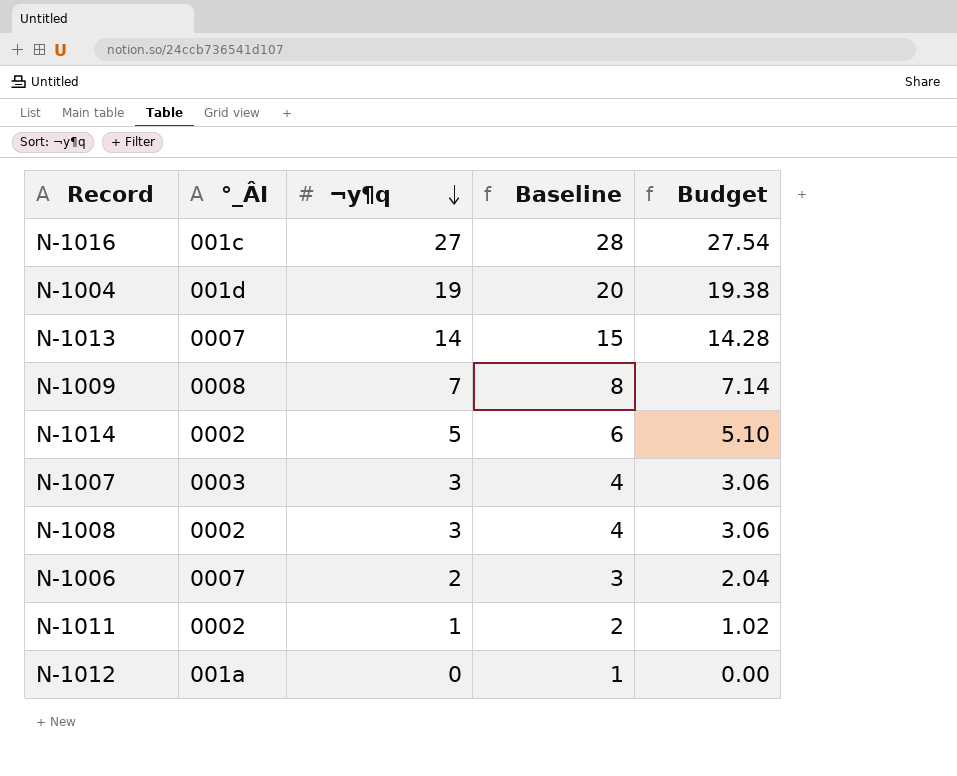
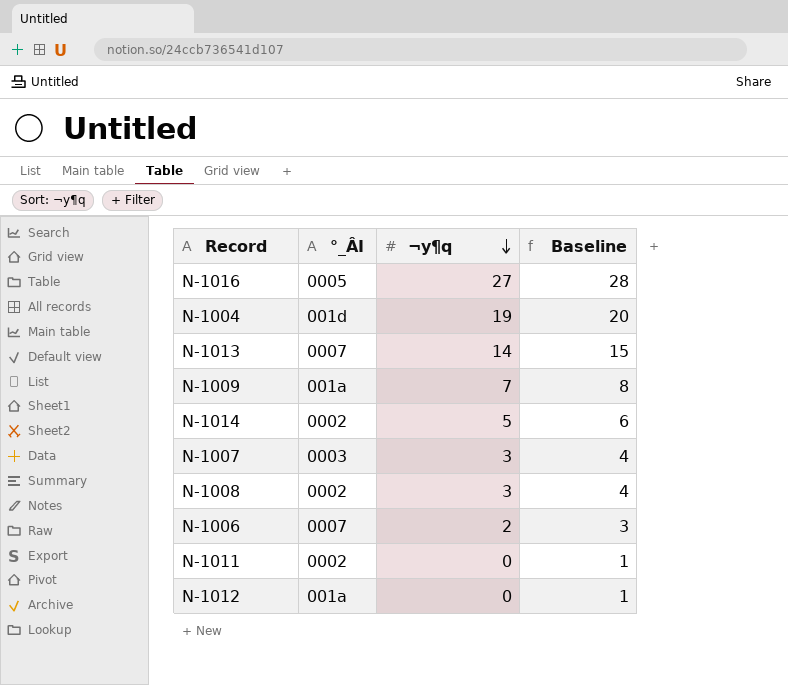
column Budget | formula: [¬y¶q] * 1.02 -> none
N-1016 | °_ÂI: 001c -> 0005
N-1009 | °_ÂI: 0008 -> 001a
N-1011 | ¬y¶q: 1 -> 0
N-1011 | Baseline: 2 -> 1

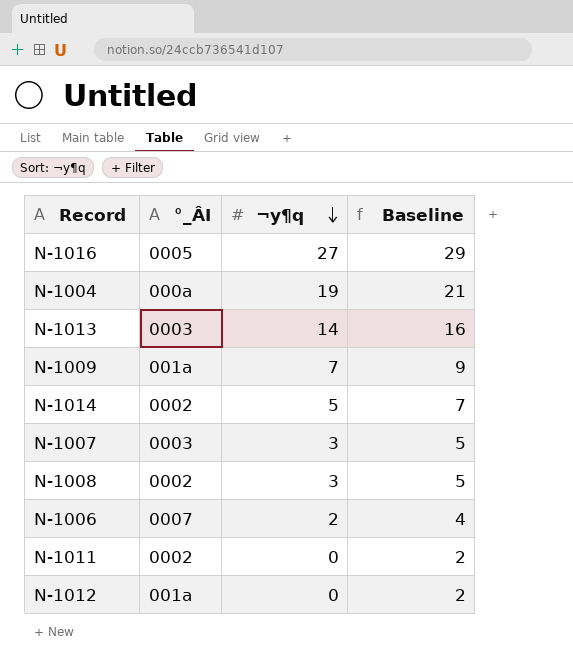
column Baseline | formula: [¬y¶q] + 1 -> [¬y¶q] + 2
N-1004 | °_ÂI: 001d -> 000a
N-1013 | °_ÂI: 0007 -> 0003

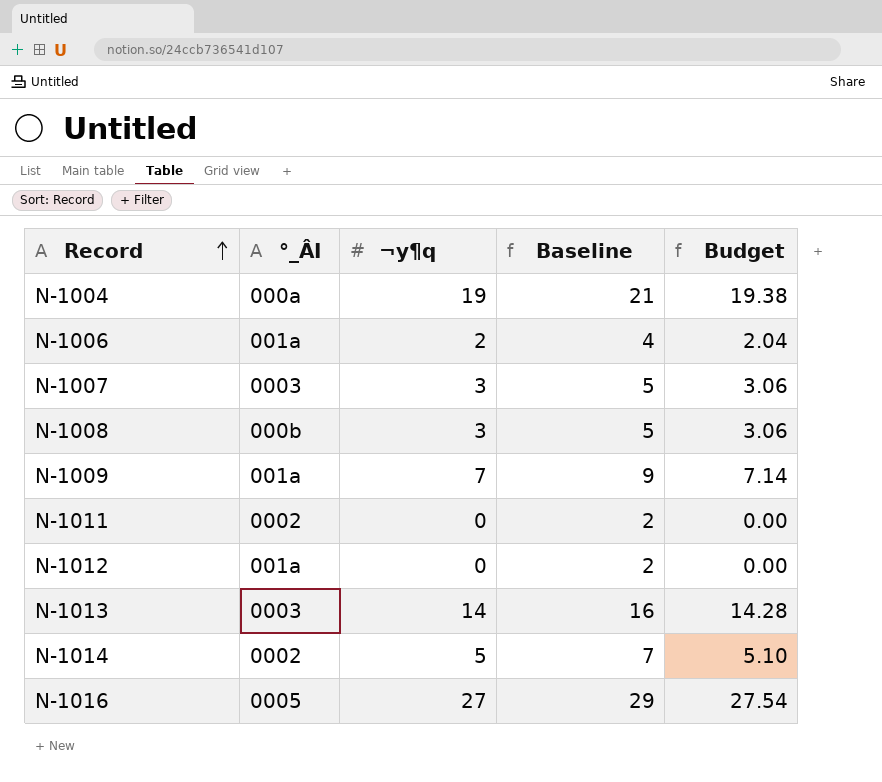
row order: ¬y¶q descending -> Record ascending
column Budget | formula: none -> [¬y¶q] * 1.02
N-1006 | °_ÂI: 0007 -> 001a
N-1008 | °_ÂI: 0002 -> 000b

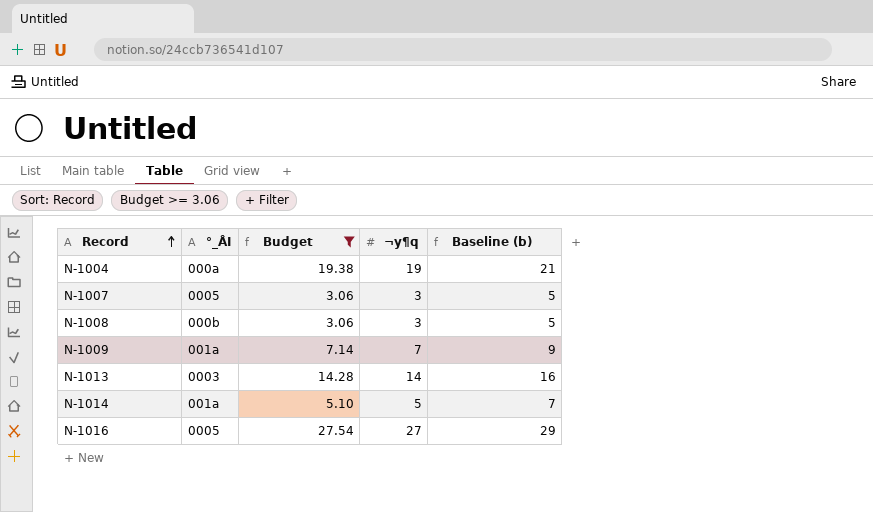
filter: none -> Budget >= 3.06
column Budget | position: 5 -> 3
column name: Baseline -> Baseline (b)
N-1007 | °_ÂI: 0003 -> 0005
N-1014 | °_ÂI: 0002 -> 001a

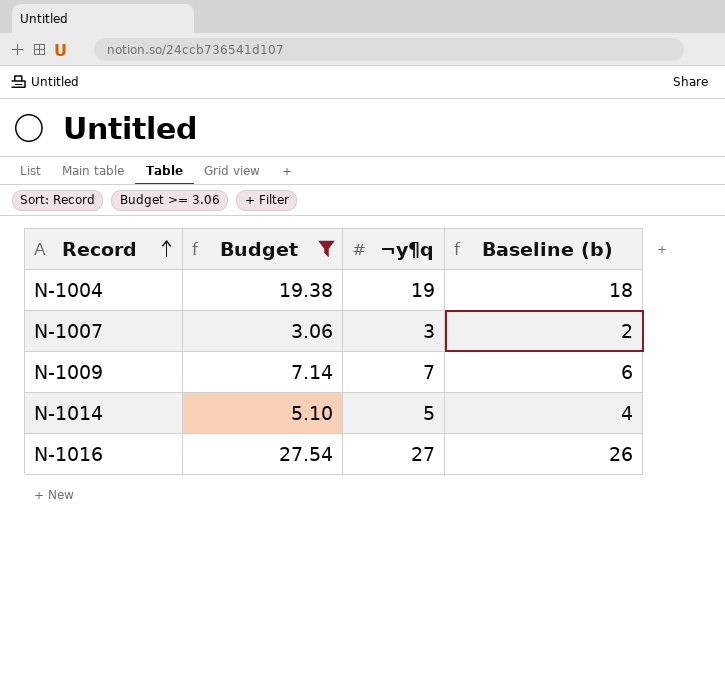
column °_ÂI | position: 2 -> none
column Baseline (b) | formula: [¬y¶q] + 2 -> [¬y¶q] - 1
row N-1008: 000b | 3.06 | 3 | 5 -> none
row N-1013: 0003 | 14.28 | 14 | 16 -> none

